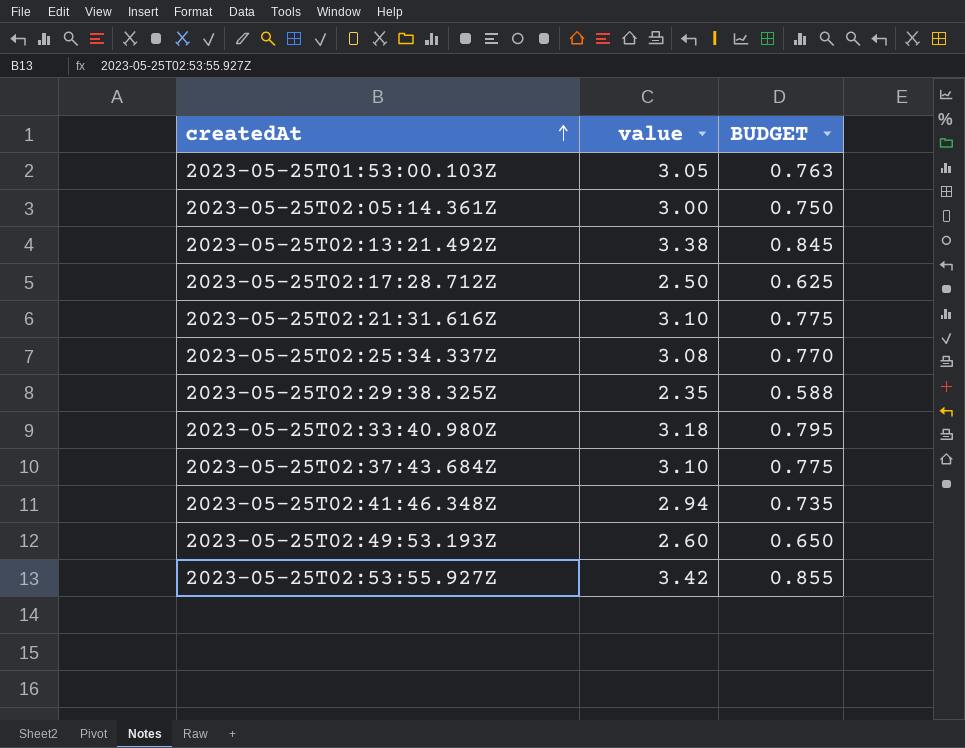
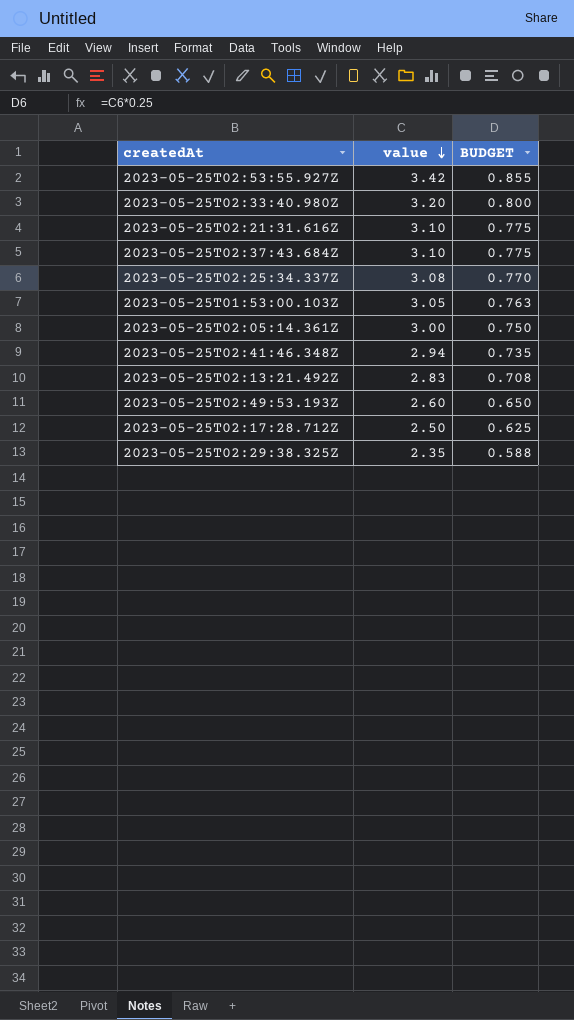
row order: createdAt ascending -> value descending
2023-05-25T02:33:40.980Z | value: 3.18 -> 3.20
2023-05-25T02:33:40.980Z | BUDGET: 0.795 -> 0.800
2023-05-25T02:13:21.492Z | value: 3.38 -> 2.83
2023-05-25T02:13:21.492Z | BUDGET: 0.845 -> 0.708

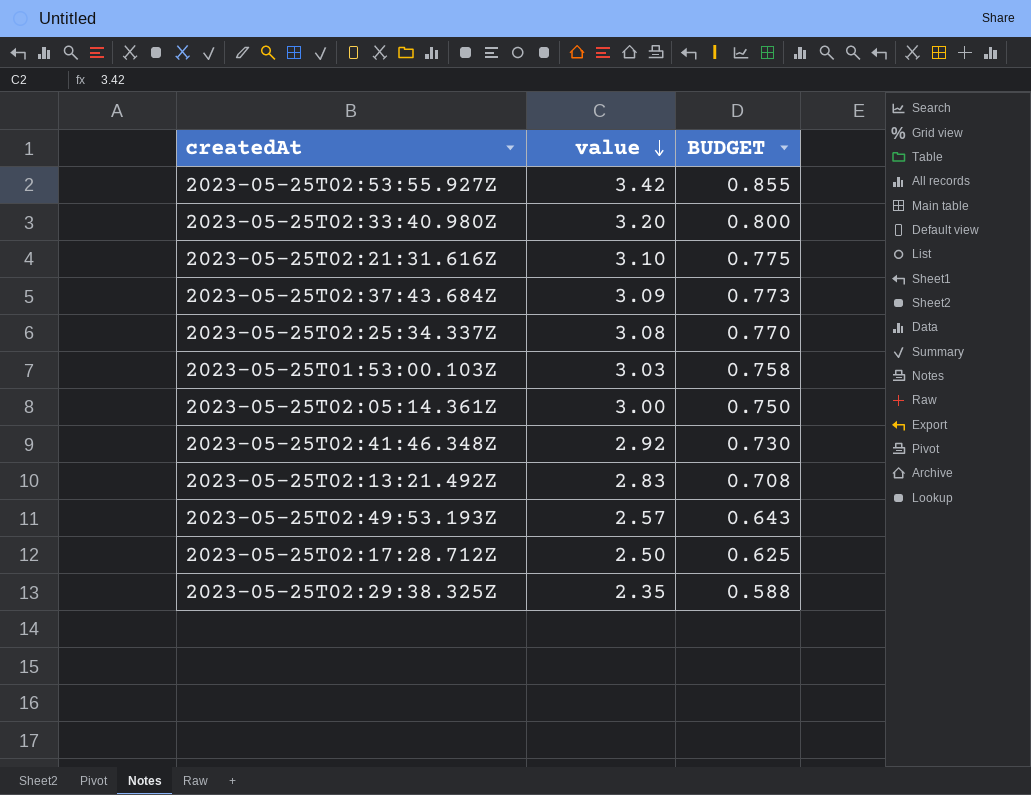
2023-05-25T02:37:43.684Z | value: 3.10 -> 3.09
2023-05-25T02:37:43.684Z | BUDGET: 0.775 -> 0.773
2023-05-25T01:53:00.103Z | value: 3.05 -> 3.03
2023-05-25T01:53:00.103Z | BUDGET: 0.763 -> 0.758
2023-05-25T02:41:46.348Z | value: 2.94 -> 2.92
2023-05-25T02:41:46.348Z | BUDGET: 0.735 -> 0.730
2023-05-25T02:49:53.193Z | value: 2.60 -> 2.57
2023-05-25T02:49:53.193Z | BUDGET: 0.650 -> 0.643

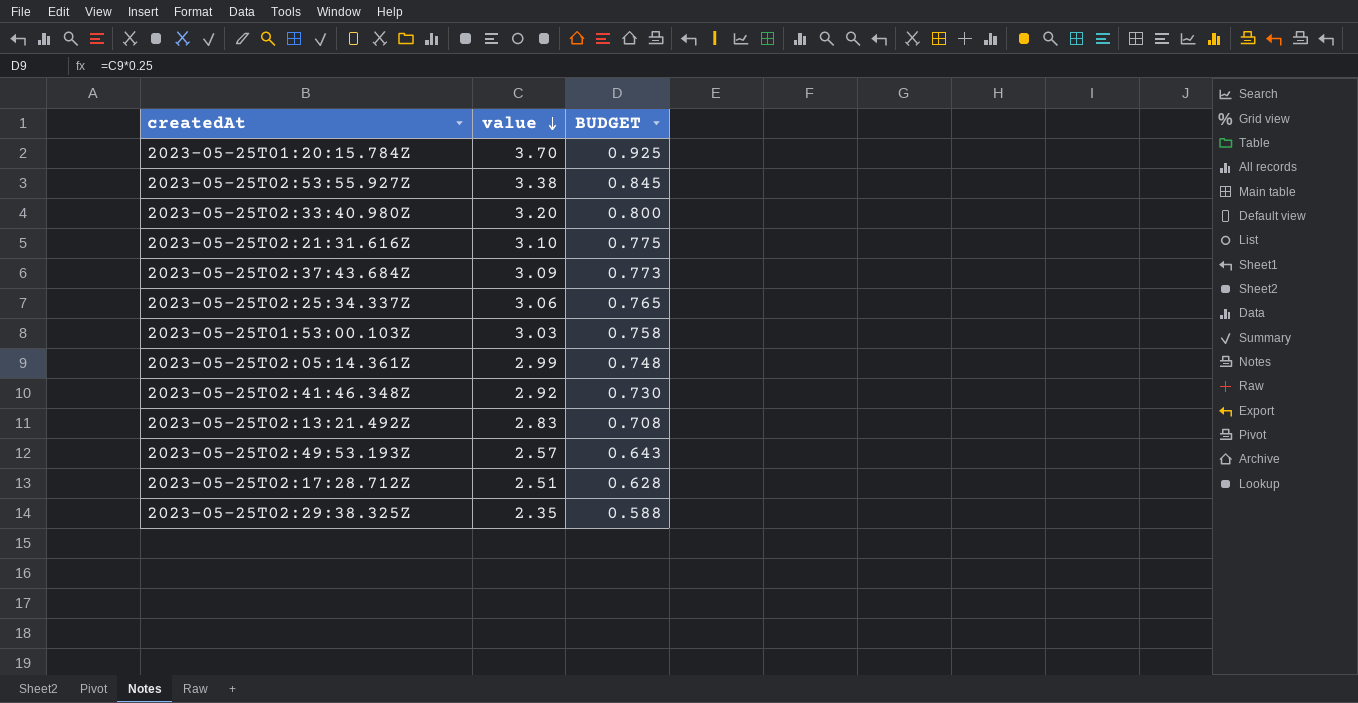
row 2023-05-25T01:20:15.784Z: none -> 3.70 | 0.925
2023-05-25T02:53:55.927Z | value: 3.42 -> 3.38
2023-05-25T02:53:55.927Z | BUDGET: 0.855 -> 0.845
2023-05-25T02:25:34.337Z | value: 3.08 -> 3.06
2023-05-25T02:25:34.337Z | BUDGET: 0.770 -> 0.765
2023-05-25T02:05:14.361Z | value: 3.00 -> 2.99
2023-05-25T02:05:14.361Z | BUDGET: 0.750 -> 0.748
2023-05-25T02:17:28.712Z | value: 2.50 -> 2.51
2023-05-25T02:17:28.712Z | BUDGET: 0.625 -> 0.628

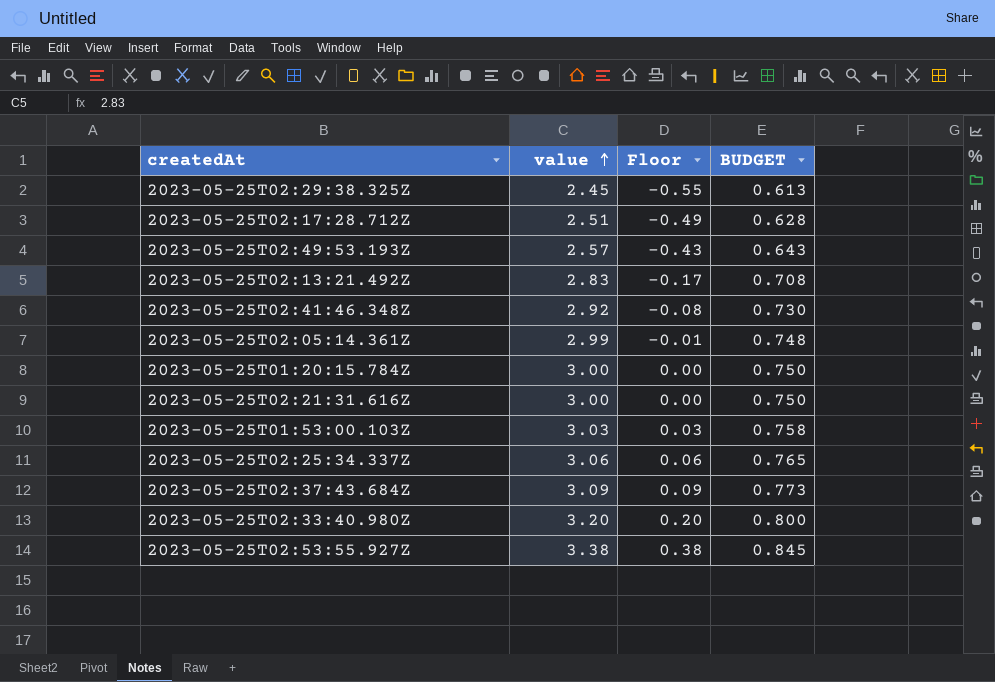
row order: value descending -> value ascending
column Floor | formula: none -> [value] - 3
2023-05-25T02:29:38.325Z | value: 2.35 -> 2.45
2023-05-25T02:29:38.325Z | BUDGET: 0.588 -> 0.613
2023-05-25T01:20:15.784Z | value: 3.70 -> 3.00
2023-05-25T01:20:15.784Z | BUDGET: 0.925 -> 0.750
2023-05-25T02:21:31.616Z | value: 3.10 -> 3.00
2023-05-25T02:21:31.616Z | BUDGET: 0.775 -> 0.750

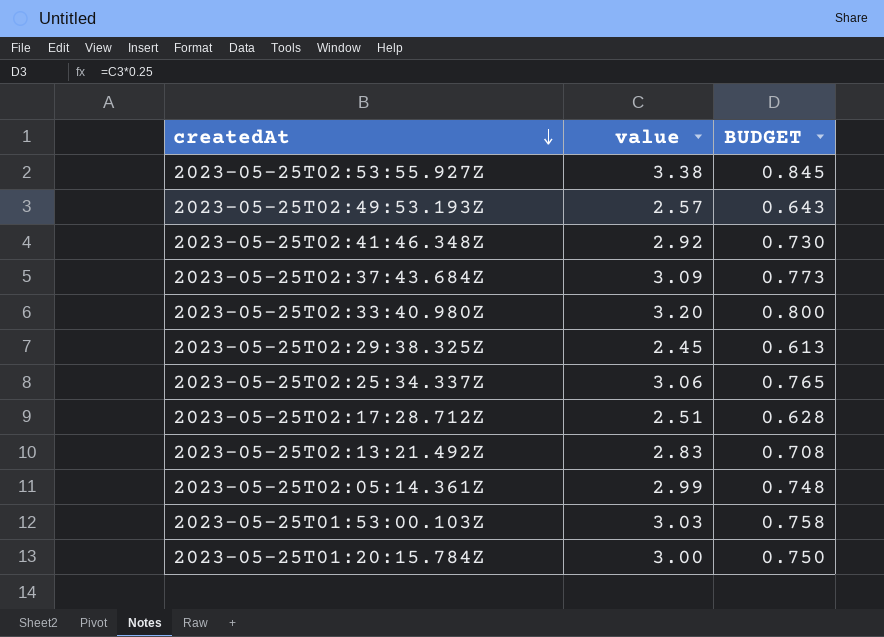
row order: value ascending -> createdAt descending
column Floor | formula: [value] - 3 -> none
row 2023-05-25T02:21:31.616Z: 3.00 | 0.00 | 0.750 -> none

